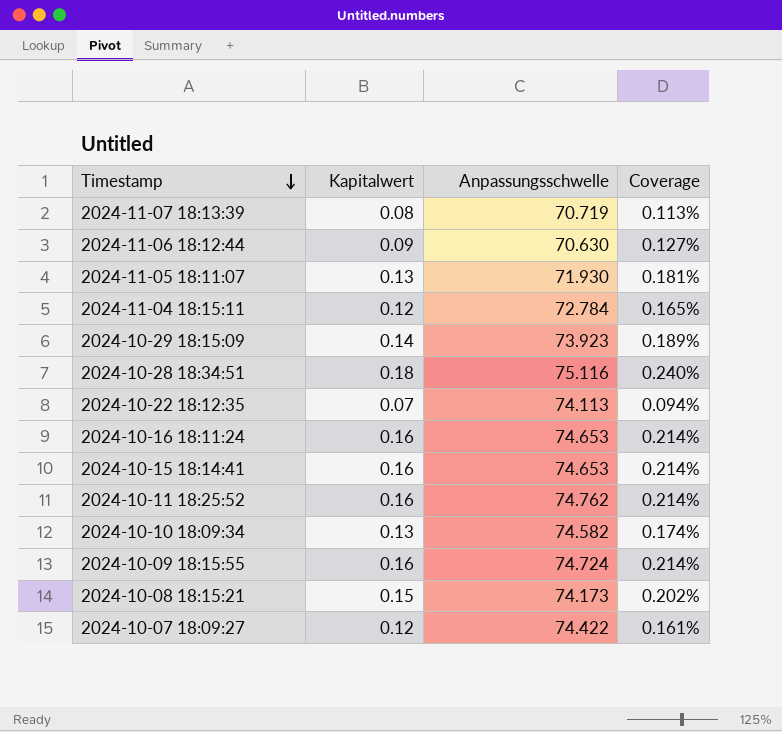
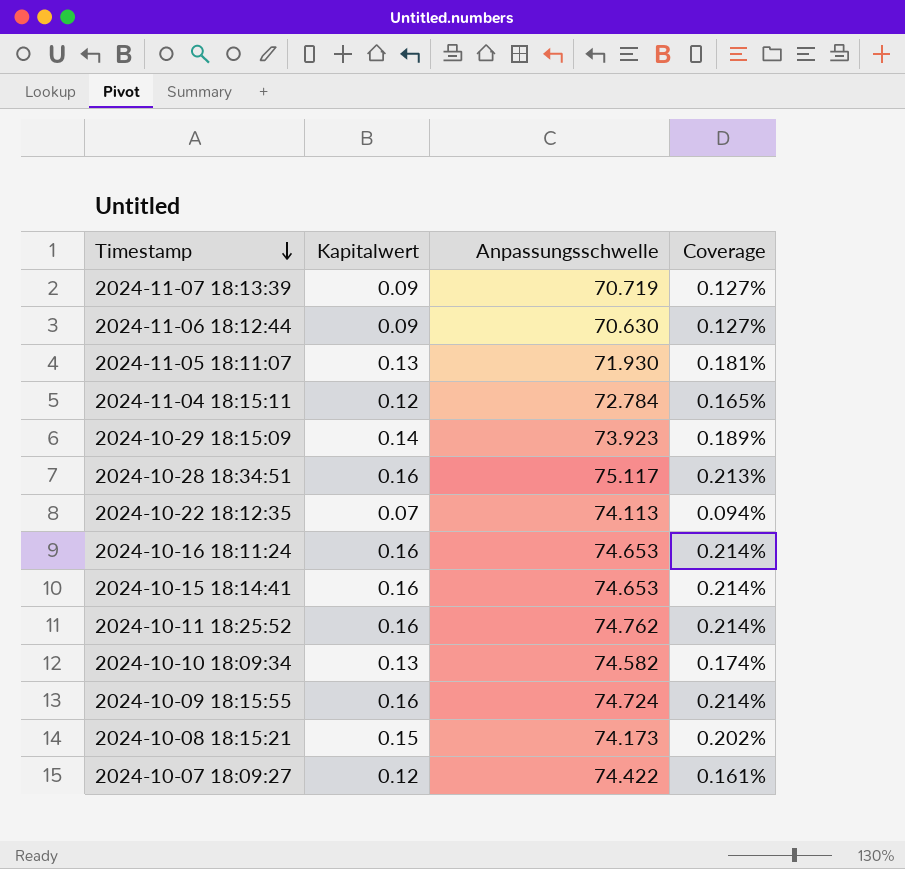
2024-11-07 18:13:39 | Kapitalwert: 0.08 -> 0.09
2024-11-07 18:13:39 | Coverage: 0.113% -> 0.127%
2024-10-28 18:34:51 | Kapitalwert: 0.18 -> 0.16
2024-10-28 18:34:51 | Anpassungsschwelle: 75.116 -> 75.117
2024-10-28 18:34:51 | Coverage: 0.240% -> 0.213%

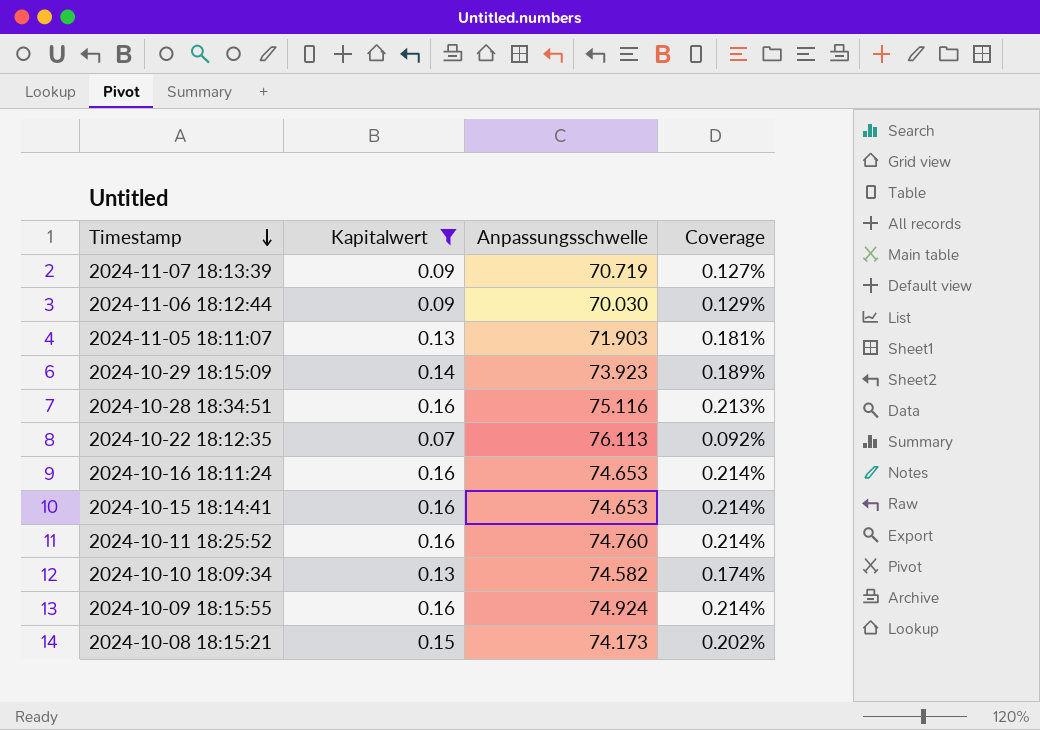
filter: none -> Kapitalwert != 0.12
2024-11-06 18:12:44 | Anpassungsschwelle: 70.630 -> 70.030
2024-11-06 18:12:44 | Coverage: 0.127% -> 0.129%
2024-11-05 18:11:07 | Anpassungsschwelle: 71.930 -> 71.903
2024-10-28 18:34:51 | Anpassungsschwelle: 75.117 -> 75.116
2024-10-22 18:12:35 | Anpassungsschwelle: 74.113 -> 76.113
2024-10-22 18:12:35 | Coverage: 0.094% -> 0.092%
2024-10-11 18:25:52 | Anpassungsschwelle: 74.762 -> 74.760
2024-10-09 18:15:55 | Anpassungsschwelle: 74.724 -> 74.924

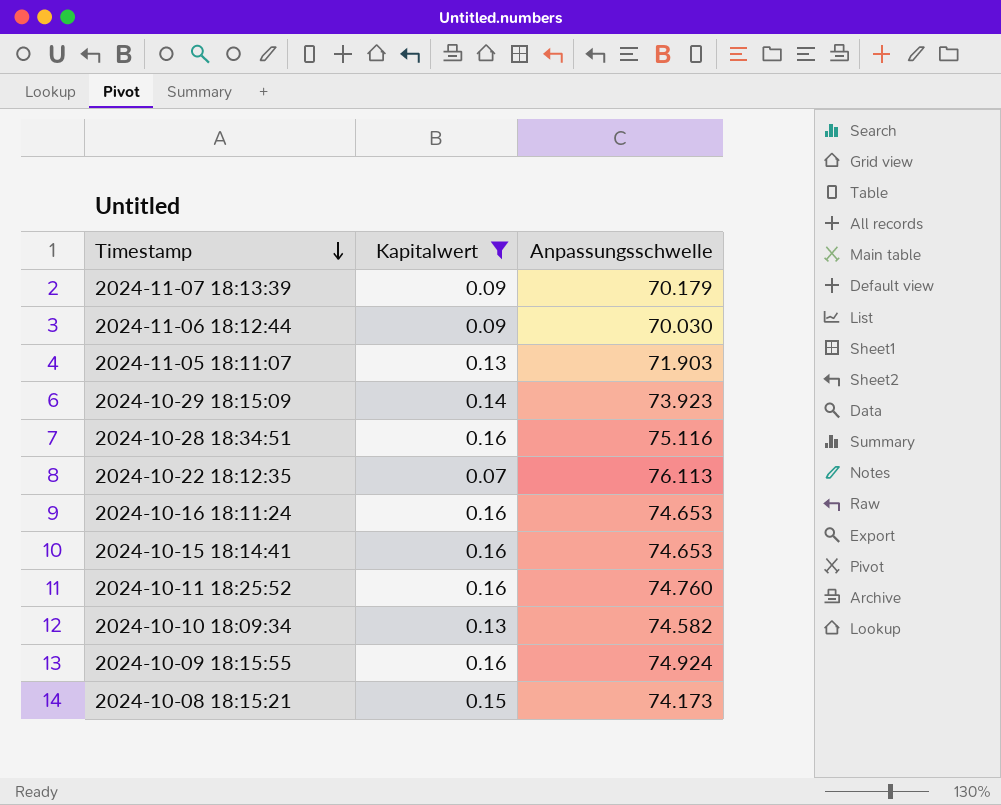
column Coverage | formula: [Kapitalwert] / [Anpassungsschwelle] -> none
2024-11-07 18:13:39 | Anpassungsschwelle: 70.719 -> 70.179

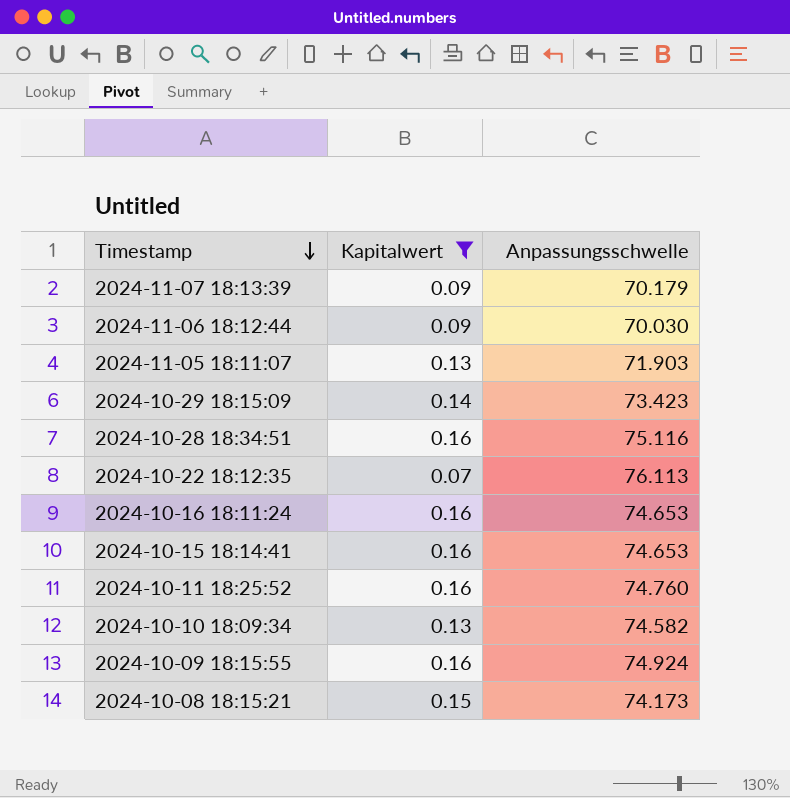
2024-10-29 18:15:09 | Anpassungsschwelle: 73.923 -> 73.423

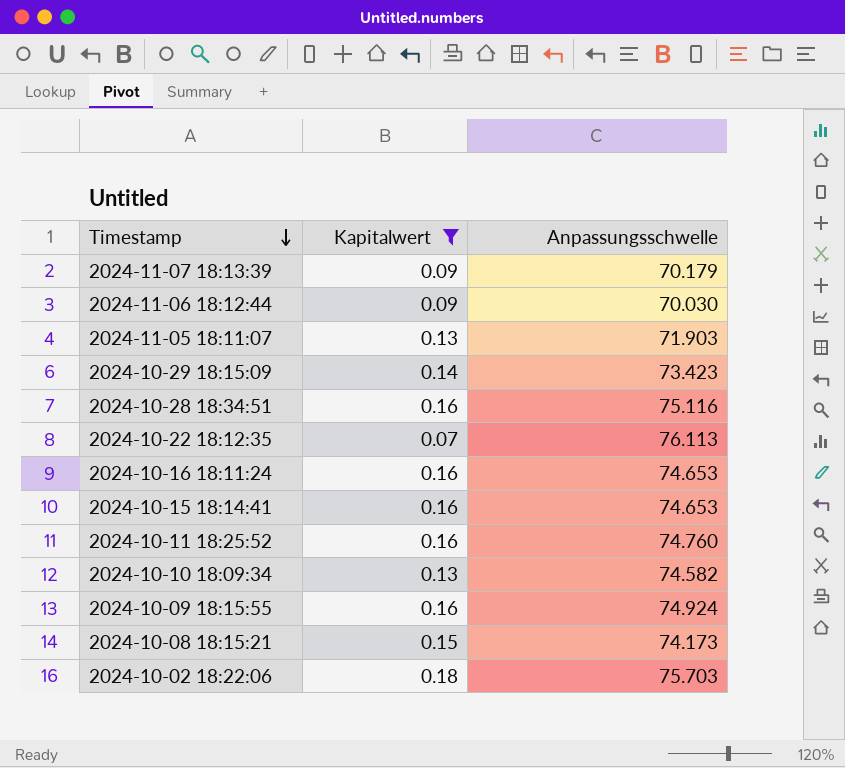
row 2024-10-02 18:22:06: none -> 0.18 | 75.703

